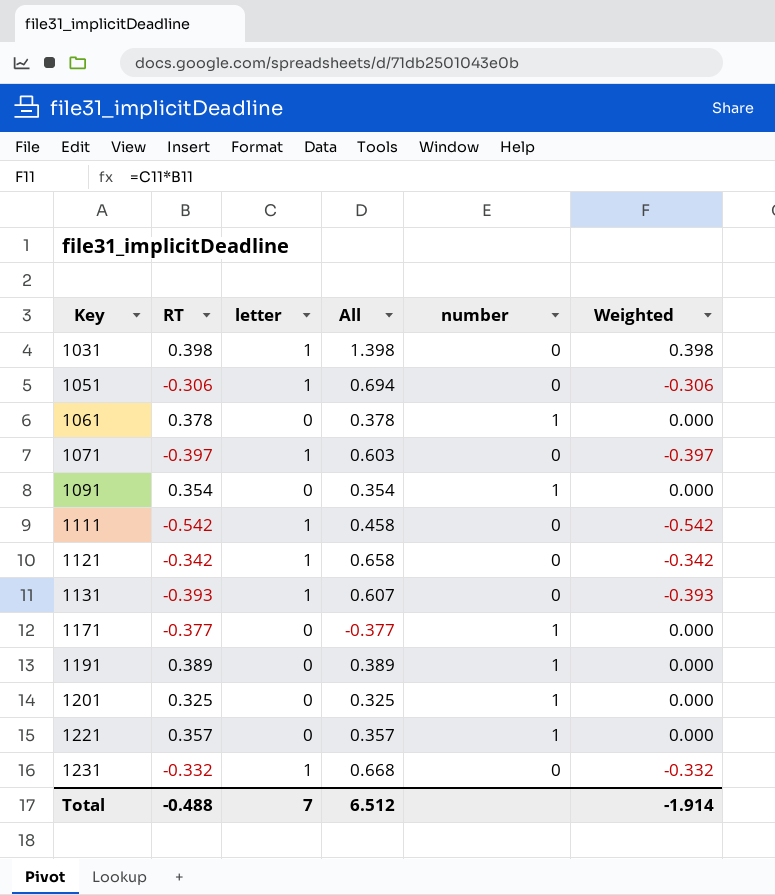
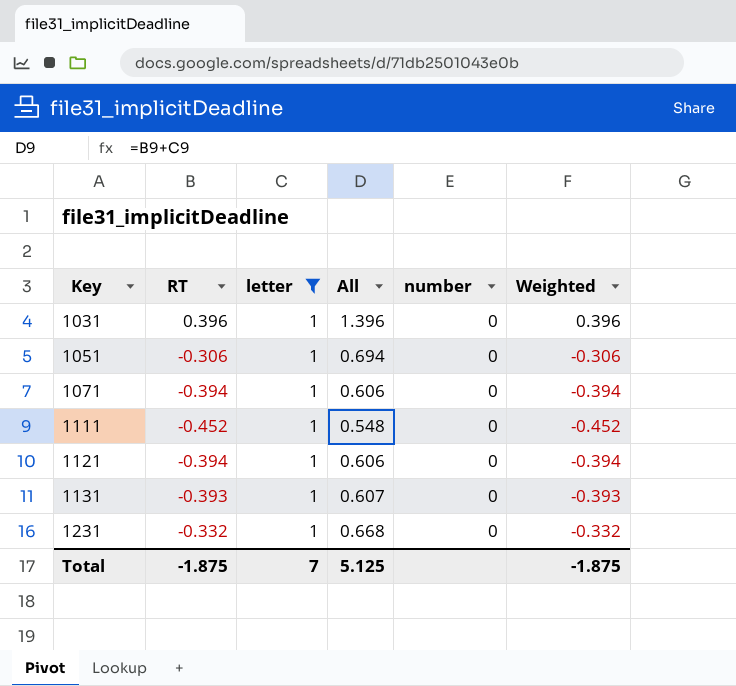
filter: none -> letter = 1
1031 | RT: 0.398 -> 0.396
1031 | All: 1.398 -> 1.396
1031 | Weighted: 0.398 -> 0.396
1071 | RT: -0.397 -> -0.394
1071 | All: 0.603 -> 0.606
1071 | Weighted: -0.397 -> -0.394
1111 | RT: -0.542 -> -0.452
1111 | All: 0.458 -> 0.548
1111 | Weighted: -0.542 -> -0.452
1121 | RT: -0.342 -> -0.394
1121 | All: 0.658 -> 0.606
1121 | Weighted: -0.342 -> -0.394
Total | RT: -0.488 -> -1.875
Total | All: 6.512 -> 5.125
Total | Weighted: -1.914 -> -1.875

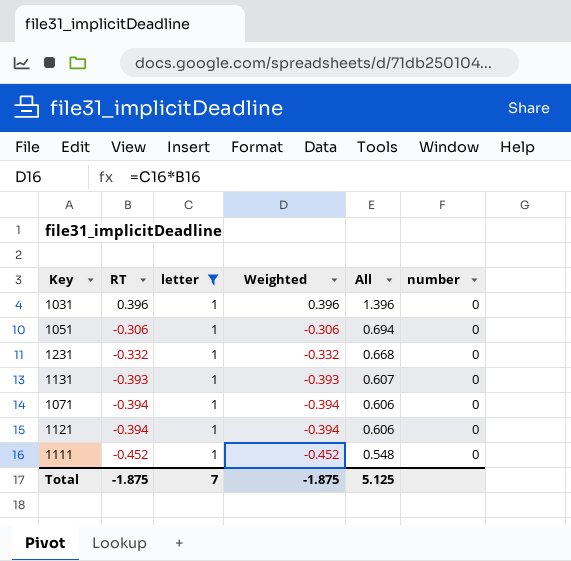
row order: Key ascending -> RT descending
column Weighted | position: 6 -> 4

